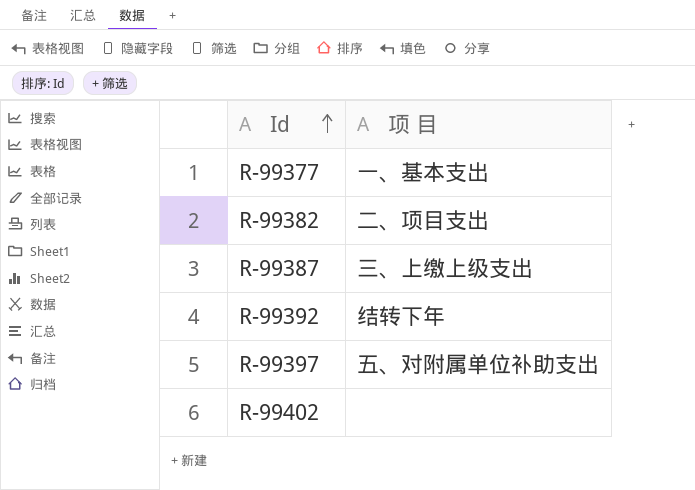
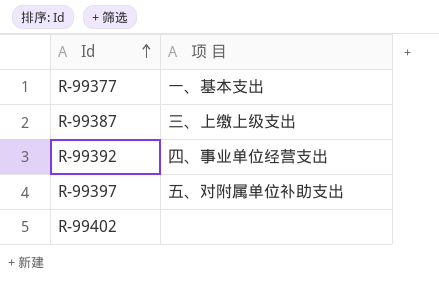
row R-99382: 二、项目支出 -> none
R-99392 | 项 目: 结转下年 -> 四、事业单位经营支出

